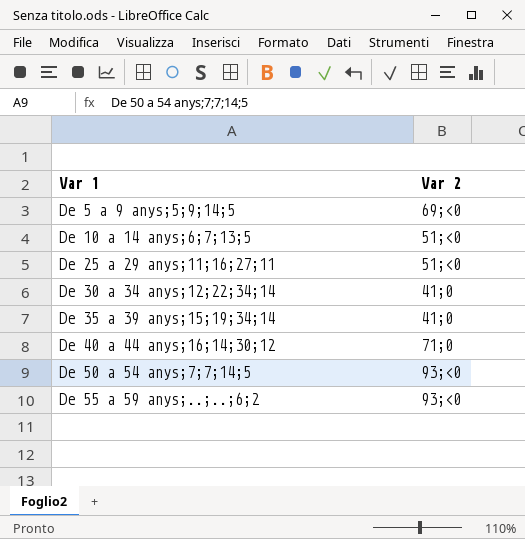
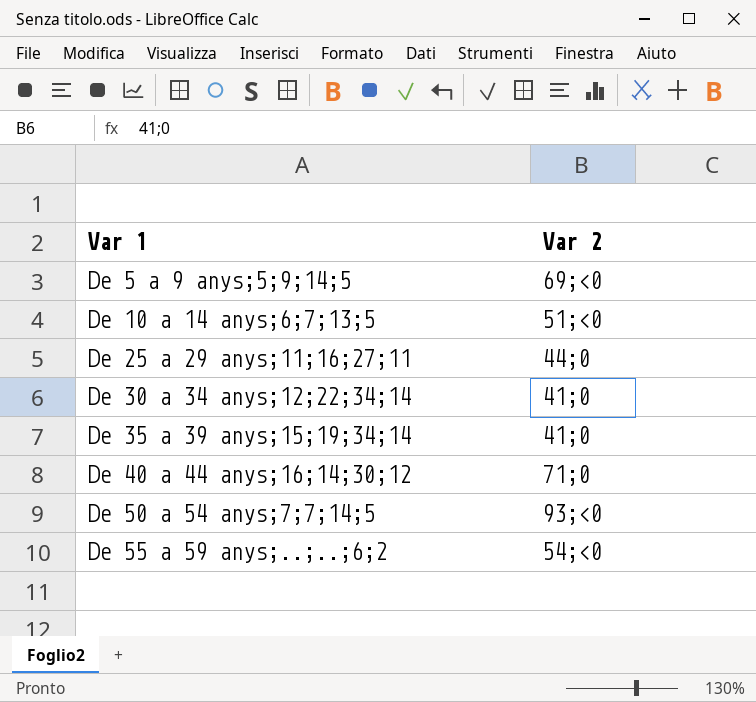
De 25 a 29 anys;11;16;27;11 | Var 2: 51;<0 -> 44;0
De 55 a 59 anys;..;..;6;2 | Var 2: 93;<0 -> 54;<0

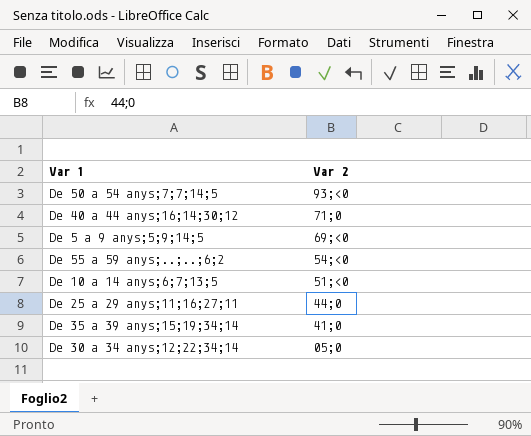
row order: Var 1 ascending -> Var 2 descending
De 30 a 34 anys;12;22;34;14 | Var 2: 41;0 -> 05;0

